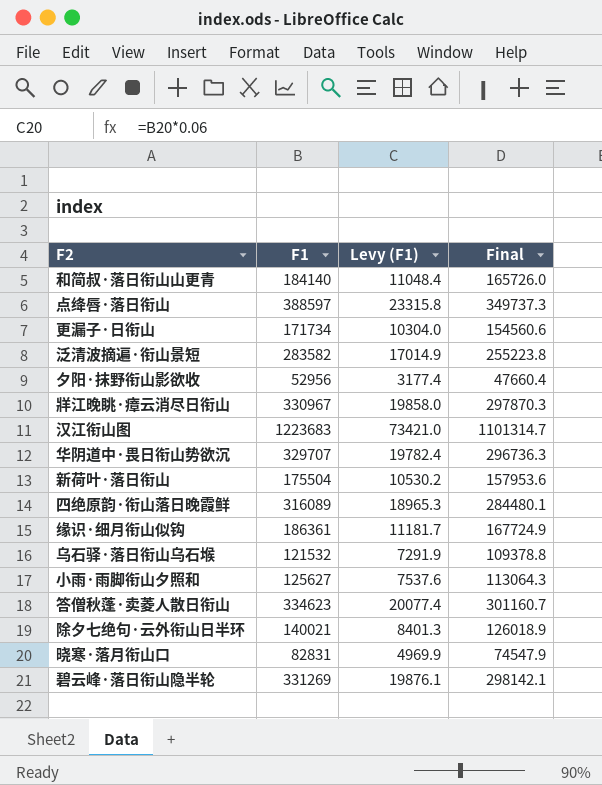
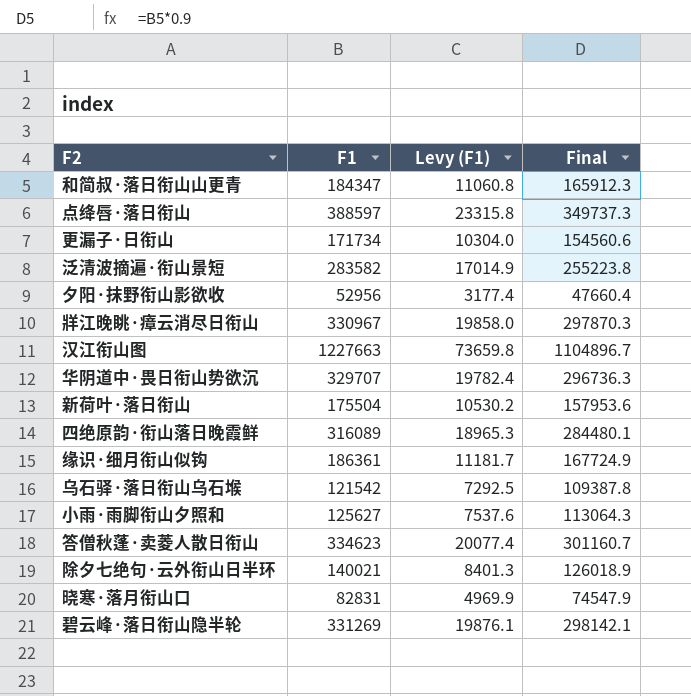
和简叔·落日衔山山更青 | F1: 184140 -> 184347
和简叔·落日衔山山更青 | Levy (F1): 11048.4 -> 11060.8
和简叔·落日衔山山更青 | Final: 165726.0 -> 165912.3
汉江衔山图 | F1: 1223683 -> 1227663
汉江衔山图 | Levy (F1): 73421.0 -> 73659.8
汉江衔山图 | Final: 1101314.7 -> 1104896.7
乌石驿·落日衔山乌石堠 | F1: 121532 -> 121542
乌石驿·落日衔山乌石堠 | Levy (F1): 7291.9 -> 7292.5
乌石驿·落日衔山乌石堠 | Final: 109378.8 -> 109387.8

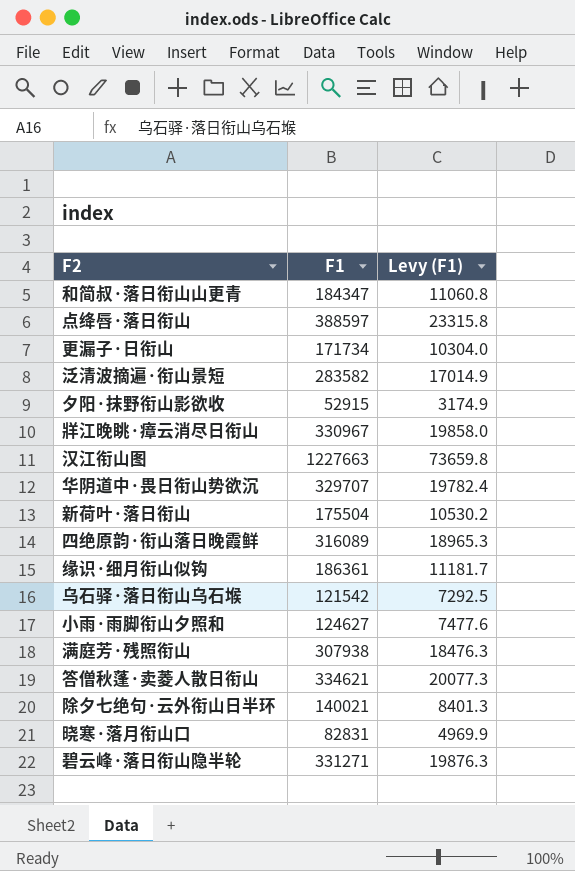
column Final | formula: [F1] * 0.9 -> none
夕阳·抹野衔山影欲收 | F1: 52956 -> 52915
夕阳·抹野衔山影欲收 | Levy (F1): 3177.4 -> 3174.9
小雨·雨脚衔山夕照和 | F1: 125627 -> 124627
小雨·雨脚衔山夕照和 | Levy (F1): 7537.6 -> 7477.6
row 满庭芳·残照衔山: none -> 307938 | 18476.3
答僧秋蓬·卖菱人散日衔山 | F1: 334623 -> 334621
答僧秋蓬·卖菱人散日衔山 | Levy (F1): 20077.4 -> 20077.3
碧云峰·落日衔山隐半轮 | F1: 331269 -> 331271
碧云峰·落日衔山隐半轮 | Levy (F1): 19876.1 -> 19876.3

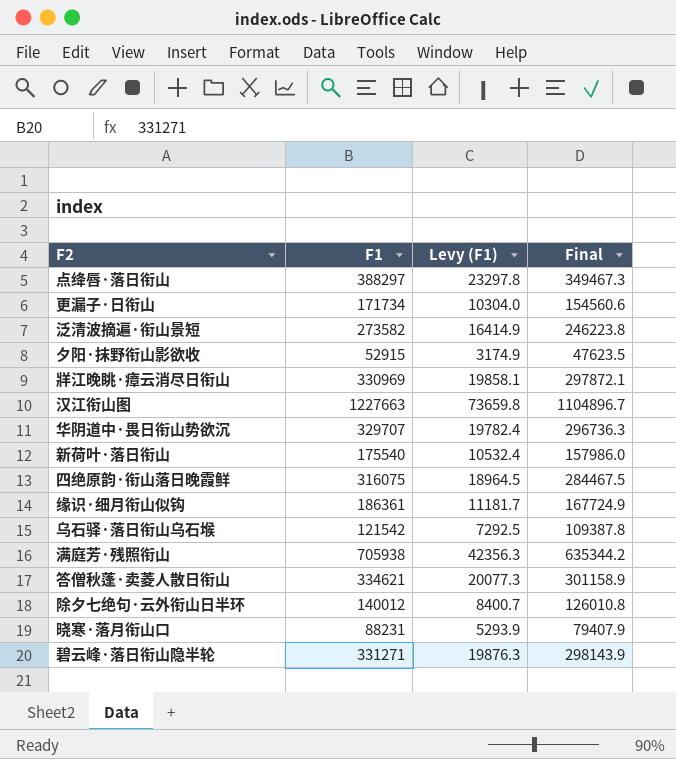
column Final | formula: none -> [F1] * 0.9
row 和简叔·落日衔山山更青: 184347 | 11060.8 -> none
row 小雨·雨脚衔山夕照和: 124627 | 7477.6 -> none
点绛唇·落日衔山 | F1: 388597 -> 388297
点绛唇·落日衔山 | Levy (F1): 23315.8 -> 23297.8
泛清波摘遍·衔山景短 | F1: 283582 -> 273582
泛清波摘遍·衔山景短 | Levy (F1): 17014.9 -> 16414.9
牂江晚眺·瘴云消尽日衔山 | F1: 330967 -> 330969
牂江晚眺·瘴云消尽日衔山 | Levy (F1): 19858.0 -> 19858.1
新荷叶·落日衔山 | F1: 175504 -> 175540
新荷叶·落日衔山 | Levy (F1): 10530.2 -> 10532.4
四绝原韵·衔山落日晚霞鲜 | F1: 316089 -> 316075
四绝原韵·衔山落日晚霞鲜 | Levy (F1): 18965.3 -> 18964.5
满庭芳·残照衔山 | F1: 307938 -> 705938
满庭芳·残照衔山 | Levy (F1): 18476.3 -> 42356.3
除夕七绝句·云外衔山日半环 | F1: 140021 -> 140012
除夕七绝句·云外衔山日半环 | Levy (F1): 8401.3 -> 8400.7
晓寒·落月衔山口 | F1: 82831 -> 88231
晓寒·落月衔山口 | Levy (F1): 4969.9 -> 5293.9

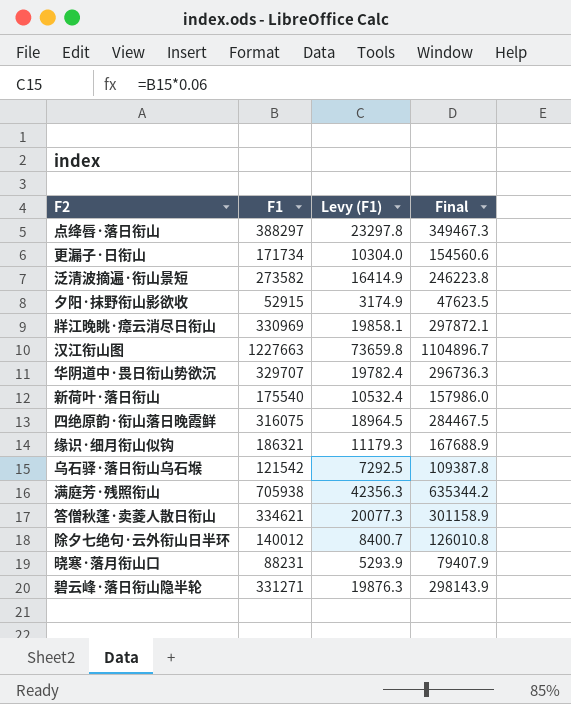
缘识·细月衔山似钩 | F1: 186361 -> 186321
缘识·细月衔山似钩 | Levy (F1): 11181.7 -> 11179.3
缘识·细月衔山似钩 | Final: 167724.9 -> 167688.9

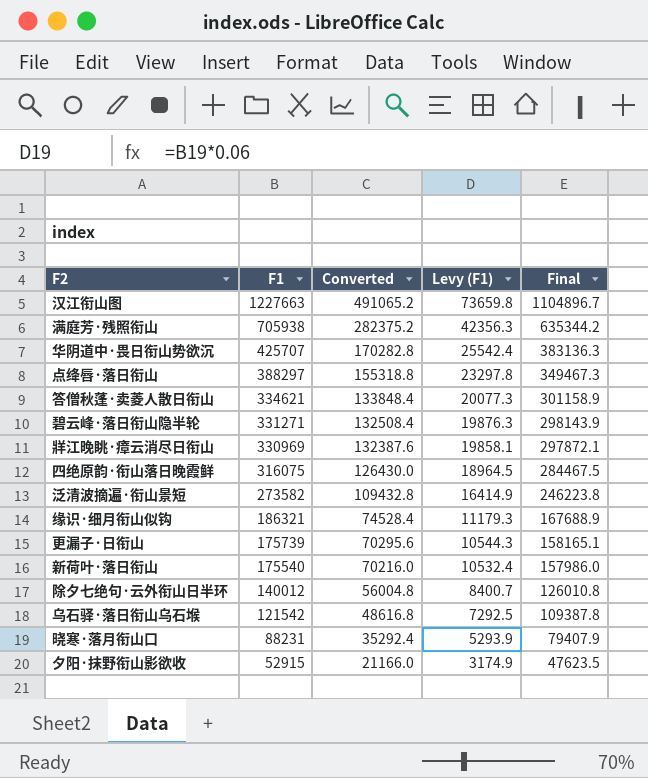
row order: none -> F1 descending
column Converted | formula: none -> [F1] * 0.4
华阴道中·畏日衔山势欲沉 | F1: 329707 -> 425707
华阴道中·畏日衔山势欲沉 | Levy (F1): 19782.4 -> 25542.4
华阴道中·畏日衔山势欲沉 | Final: 296736.3 -> 383136.3
更漏子·日衔山 | F1: 171734 -> 175739
更漏子·日衔山 | Levy (F1): 10304.0 -> 10544.3
更漏子·日衔山 | Final: 154560.6 -> 158165.1

